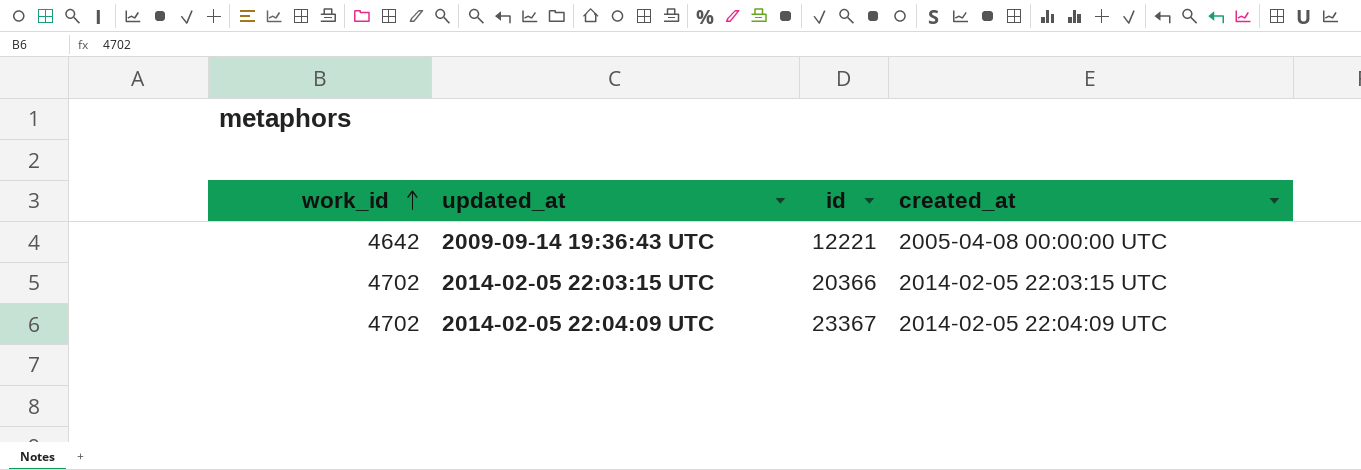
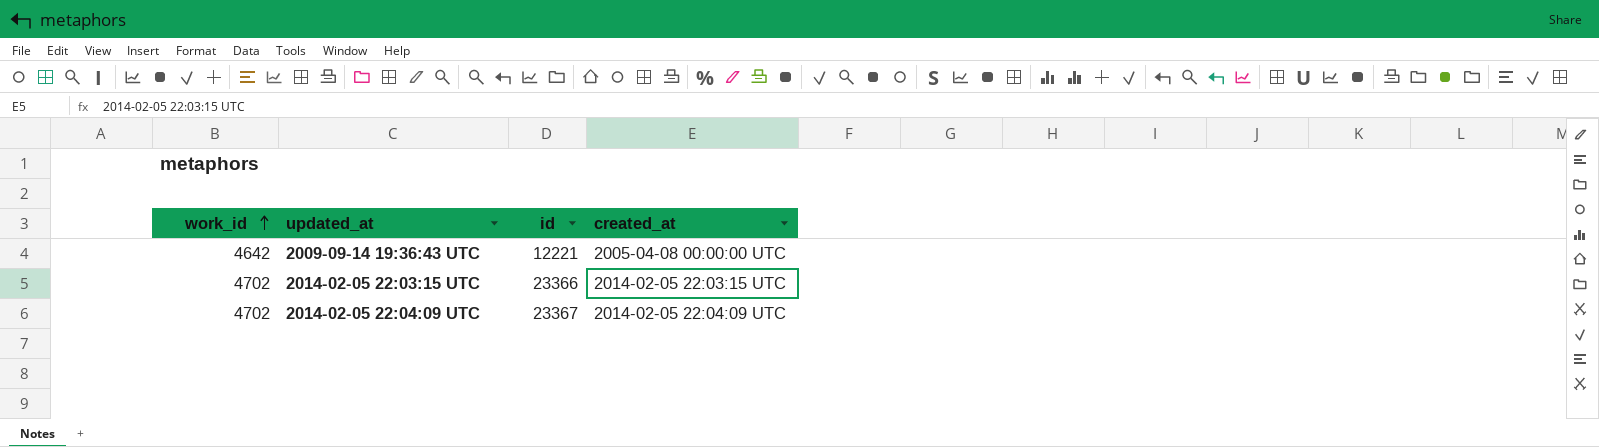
2014-02-05 22:03:15 UTC | id: 20366 -> 23366

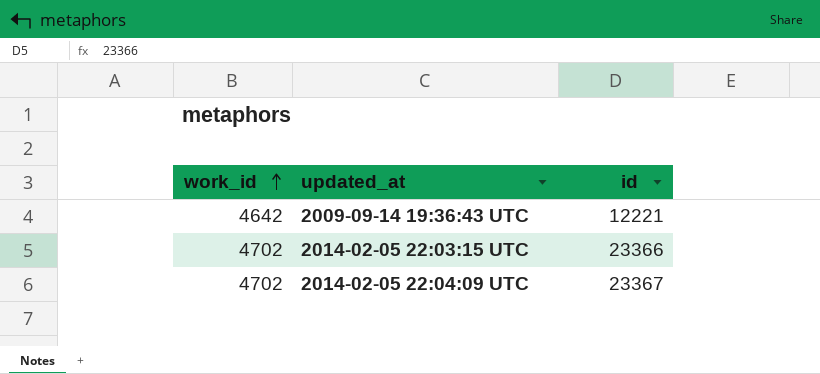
column created_at | position: 4 -> none

